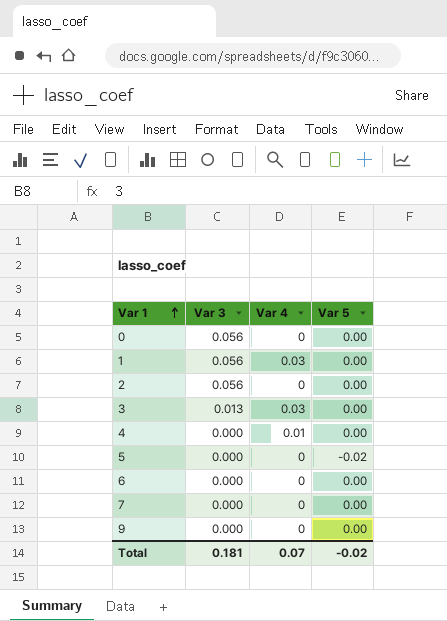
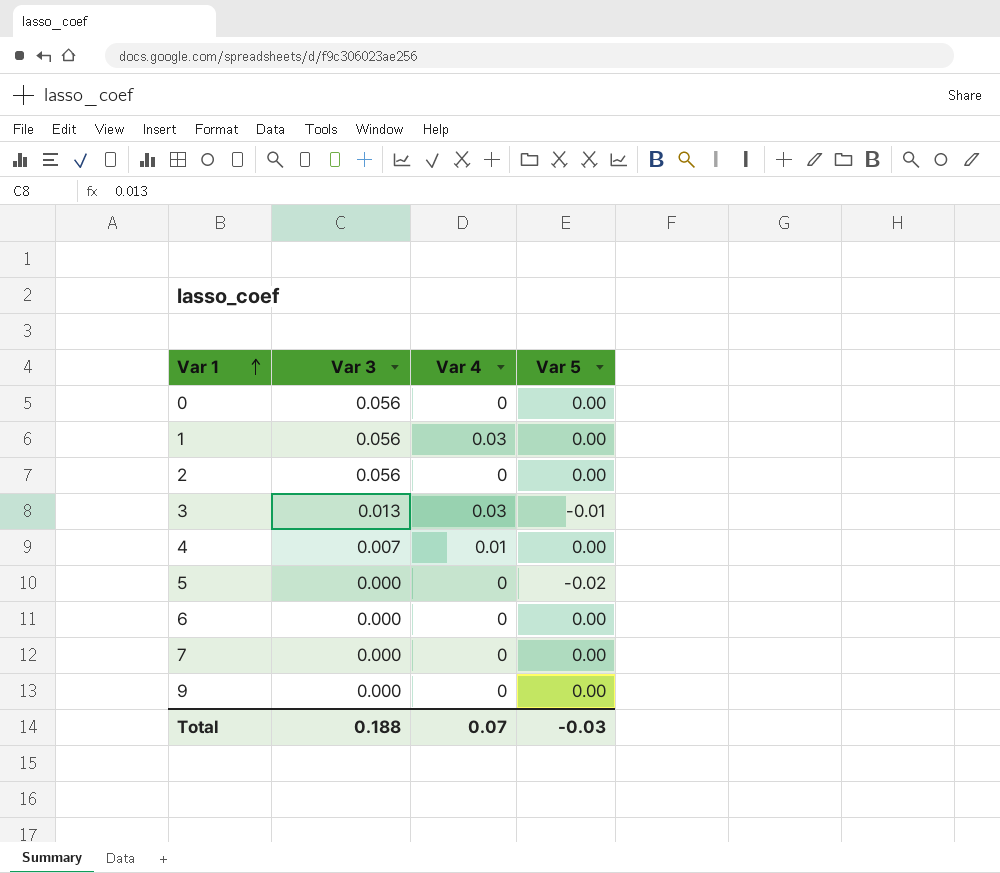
3 | Var 5: 0.00 -> -0.01
4 | Var 3: 0.000 -> 0.007
Total | Var 3: 0.181 -> 0.188
Total | Var 5: -0.02 -> -0.03

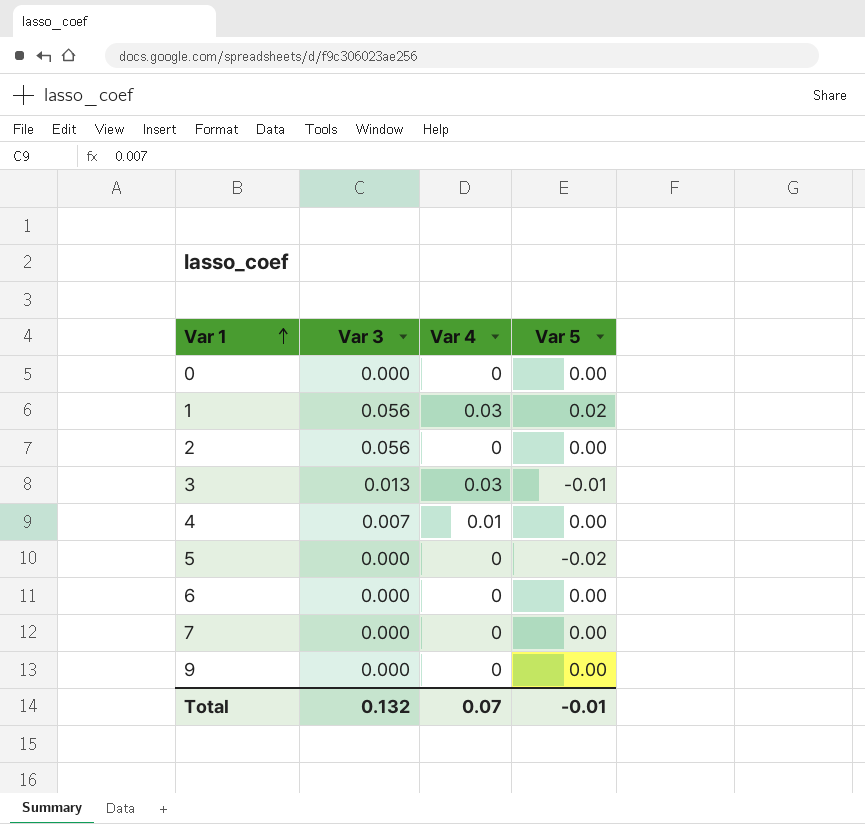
0 | Var 3: 0.056 -> 0.000
1 | Var 5: 0.00 -> 0.02
Total | Var 3: 0.188 -> 0.132
Total | Var 5: -0.03 -> -0.01

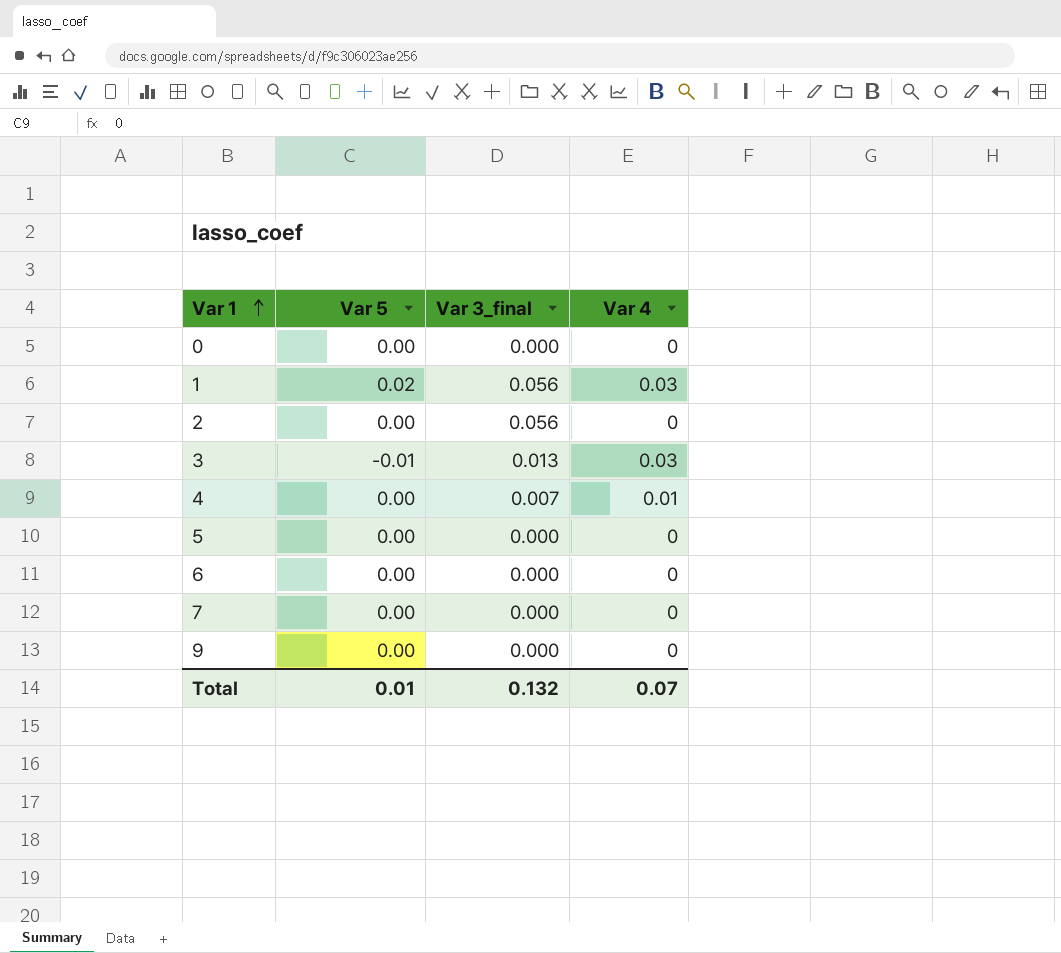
column Var 5 | position: 4 -> 2
column name: Var 3 -> Var 3_final
5 | Var 5: -0.02 -> 0.00
Total | Var 5: -0.01 -> 0.01

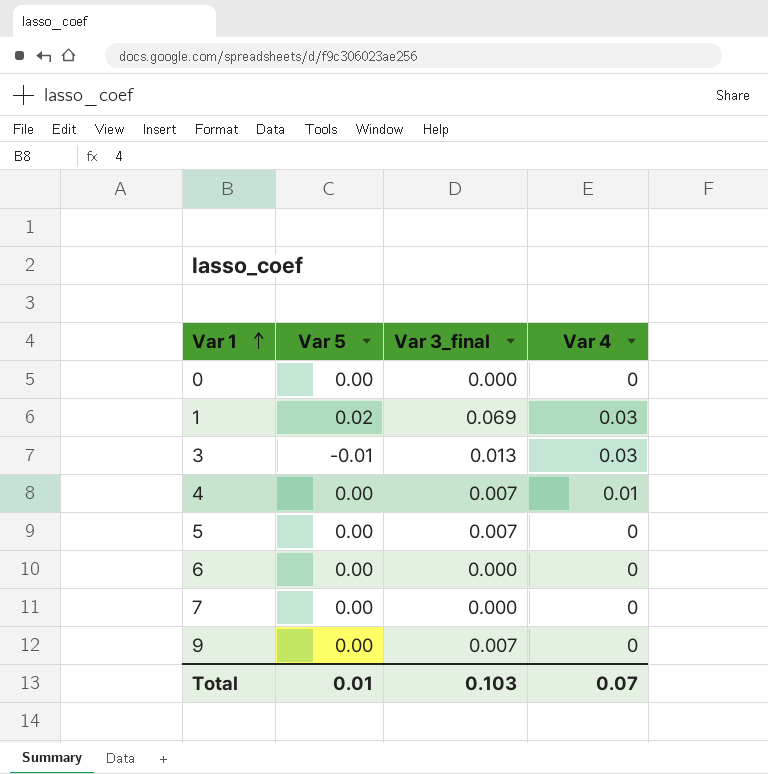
row 2: 0.00 | 0.056 | 0 -> none
1 | Var 3_final: 0.056 -> 0.069
5 | Var 3_final: 0.000 -> 0.007
9 | Var 3_final: 0.000 -> 0.007
Total | Var 3_final: 0.132 -> 0.103

